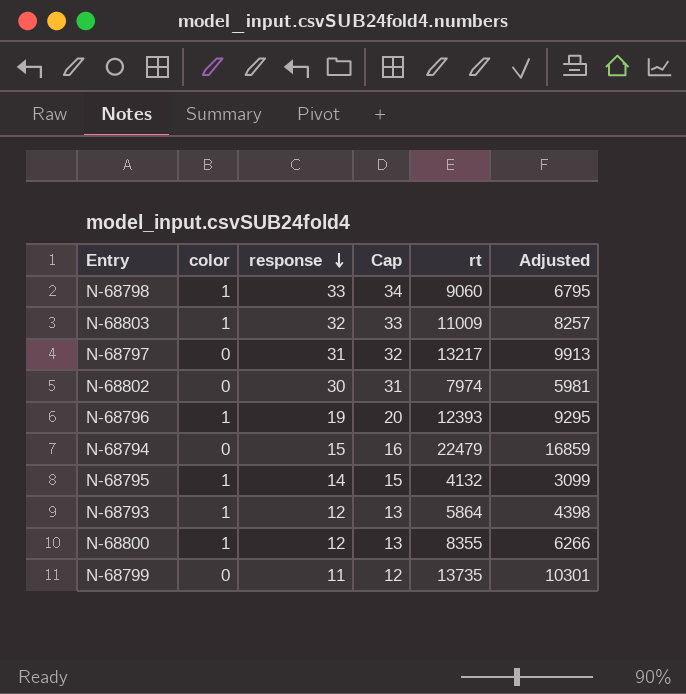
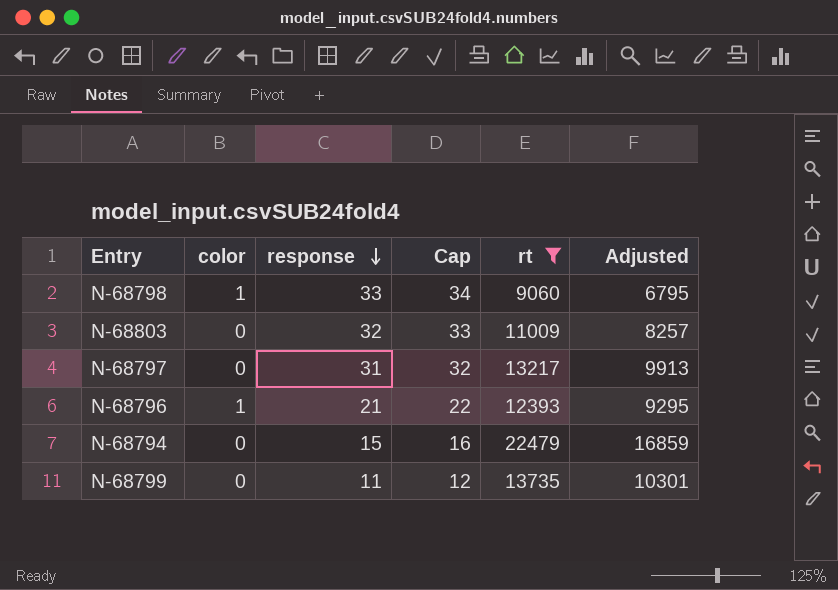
filter: none -> rt >= 9060
N-68803 | color: 1 -> 0
N-68796 | response: 19 -> 21
N-68796 | Cap: 20 -> 22

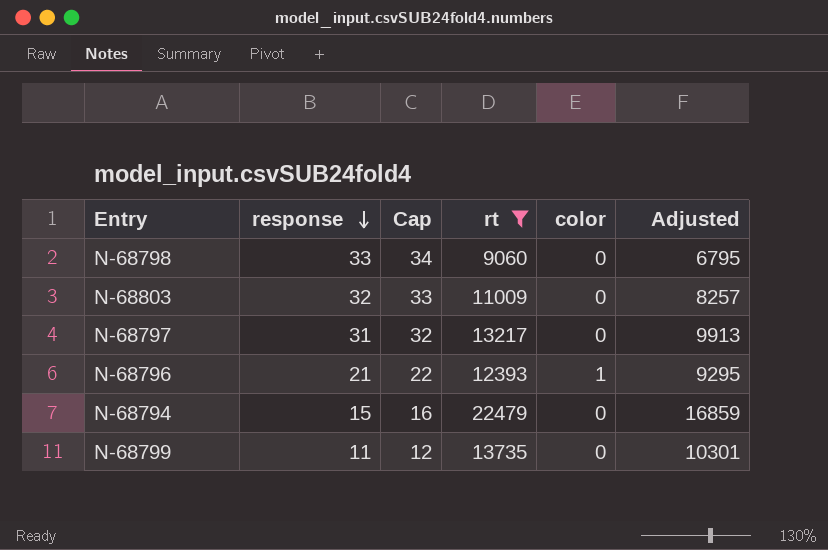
column color | position: 2 -> 5
N-68798 | color: 1 -> 0

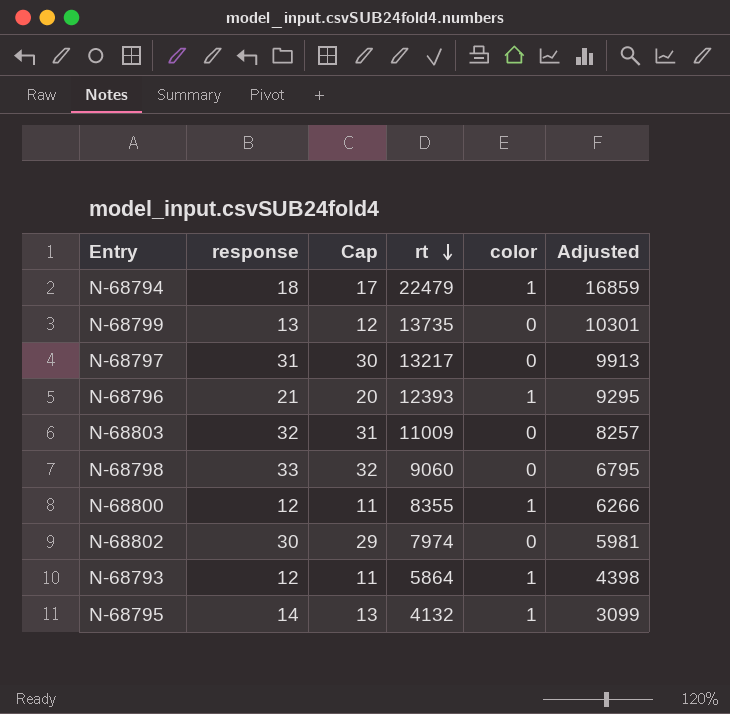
filter: rt >= 9060 -> none
row order: response descending -> rt descending
column Cap | formula: [response] + 1 -> [response] - 1
N-68794 | response: 15 -> 18
N-68794 | color: 0 -> 1
N-68799 | response: 11 -> 13

